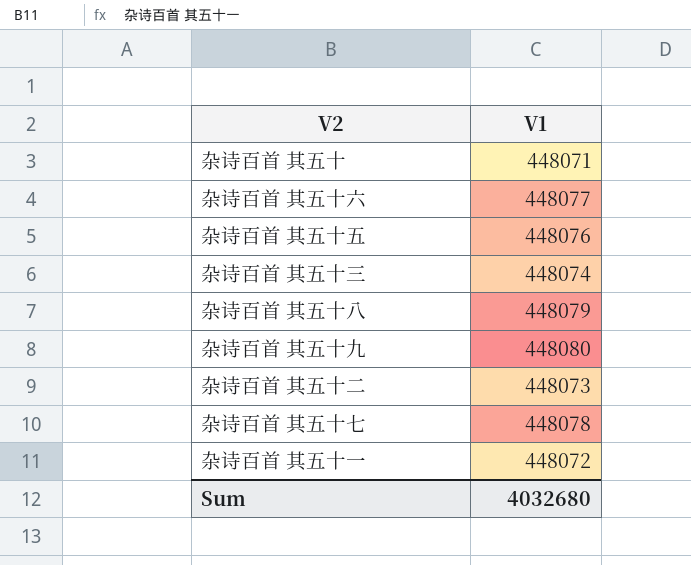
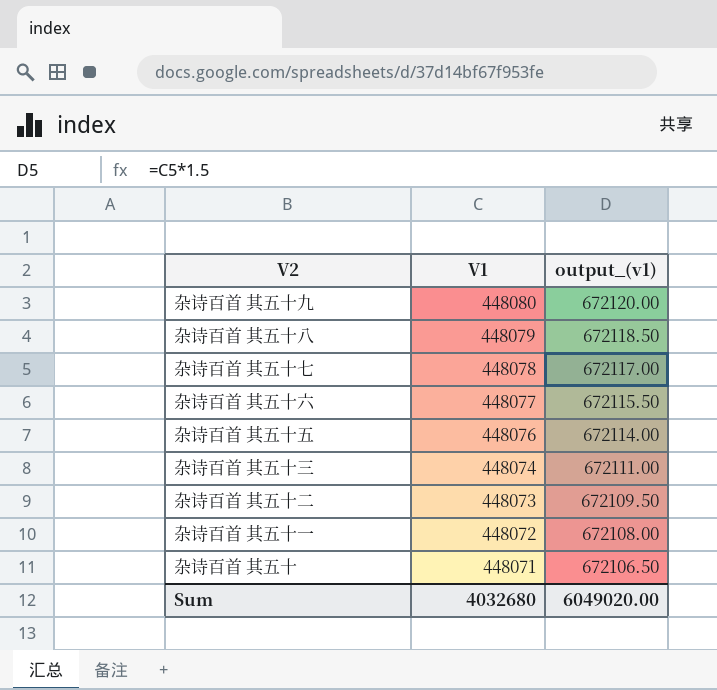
row order: none -> V1 descending
column output_(v1) | formula: none -> [V1] * 1.5

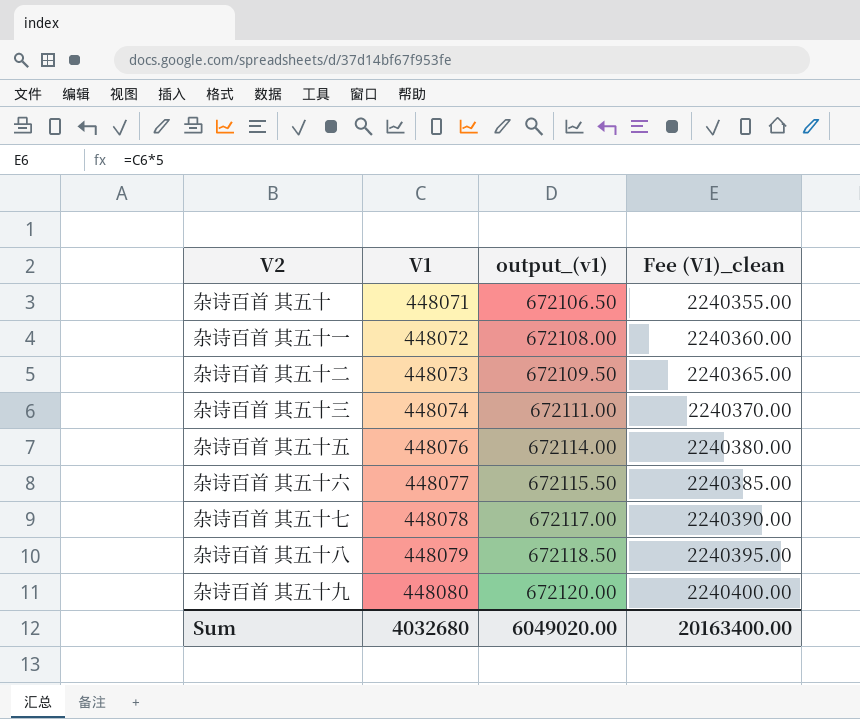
row order: V1 descending -> V1 ascending
column Fee (V1)_clean | formula: none -> [V1] * 5

